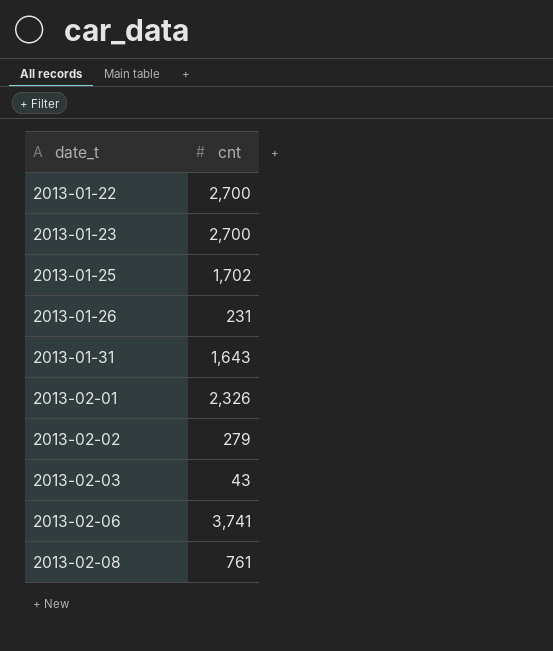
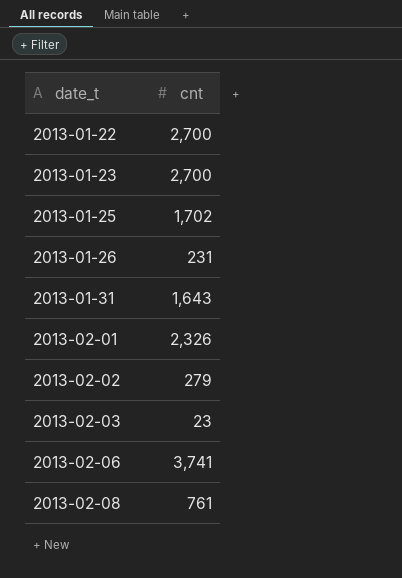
2013-02-03 | cnt: 43 -> 23

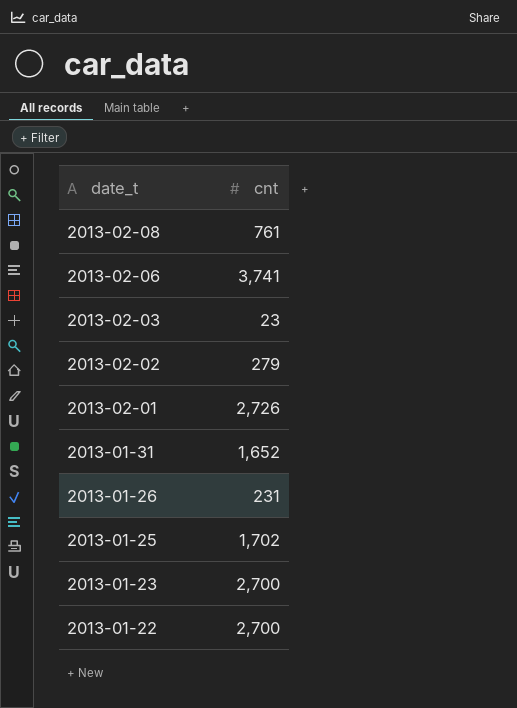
row order: date_t ascending -> date_t descending
2013-02-01 | cnt: 2,326 -> 2,726
2013-01-31 | cnt: 1,643 -> 1,652

